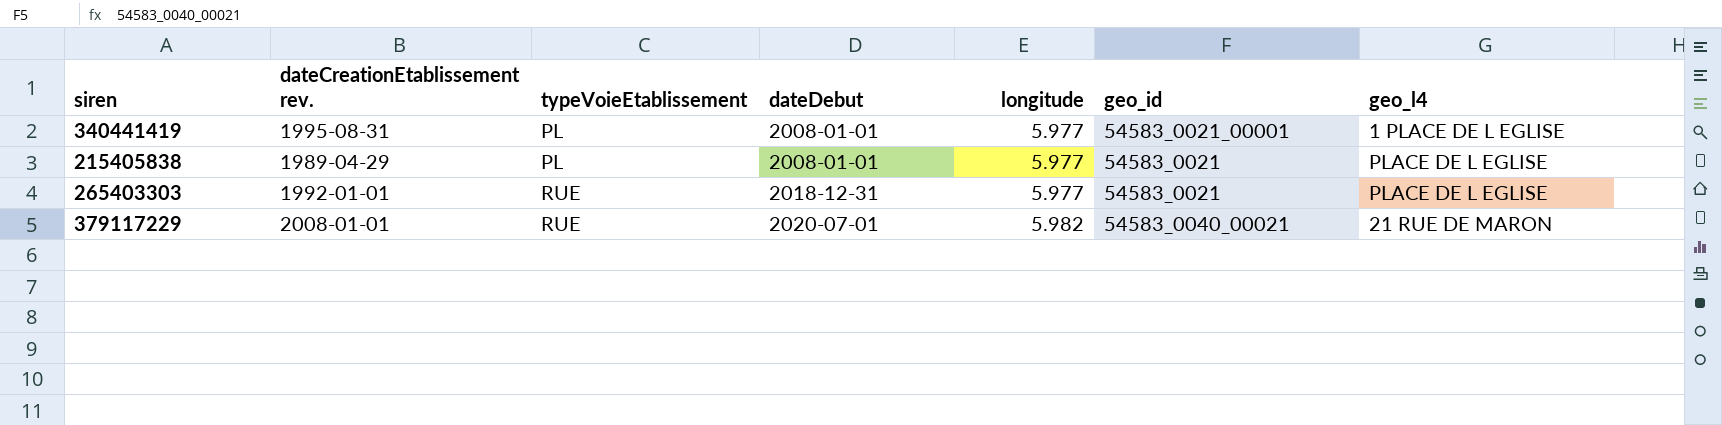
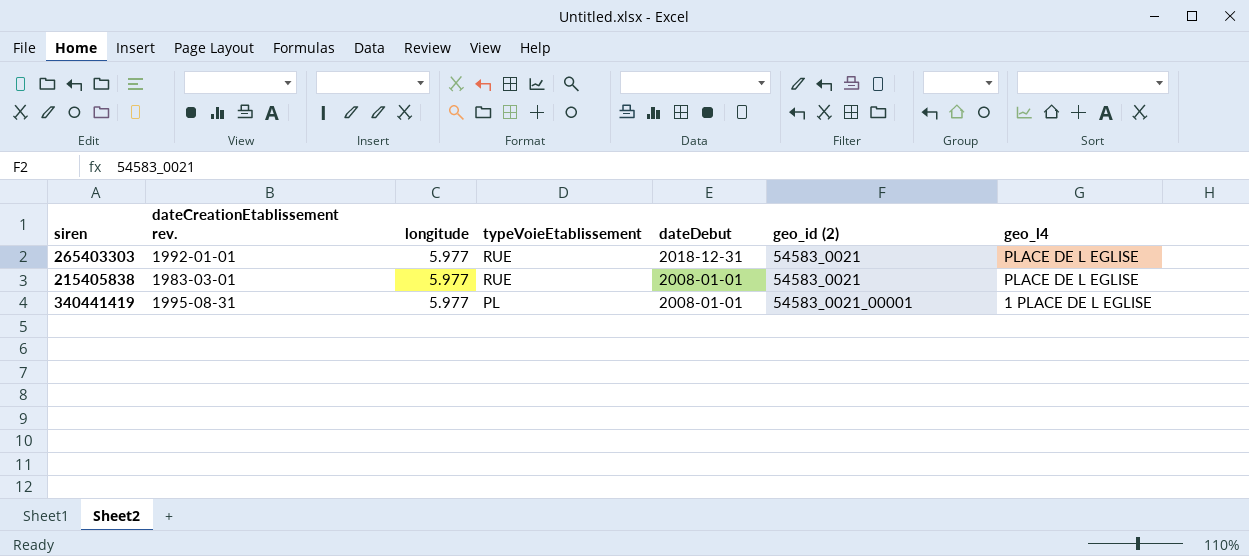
row order: typeVoieEtablissement ascending -> typeVoieEtablissement descending
column longitude | position: 5 -> 3
column name: geo_id -> geo_id (2)
row 379117229: 2008-01-01 | RUE | 2020-07-01 | 5.982 | 54583_0040_00021 | 21 RUE DE MARON -> none
215405838 | dateCreationEtablissement rev.: 1989-04-29 -> 1983-03-01
215405838 | typeVoieEtablissement: PL -> RUE

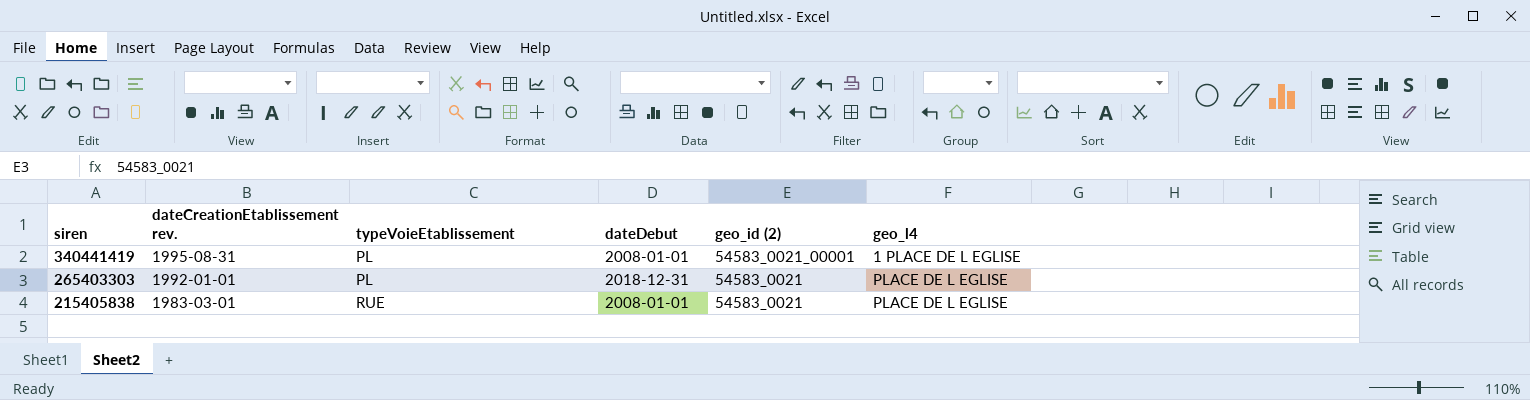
row order: typeVoieEtablissement descending -> siren descending
column longitude | position: 3 -> none
265403303 | typeVoieEtablissement: RUE -> PL

